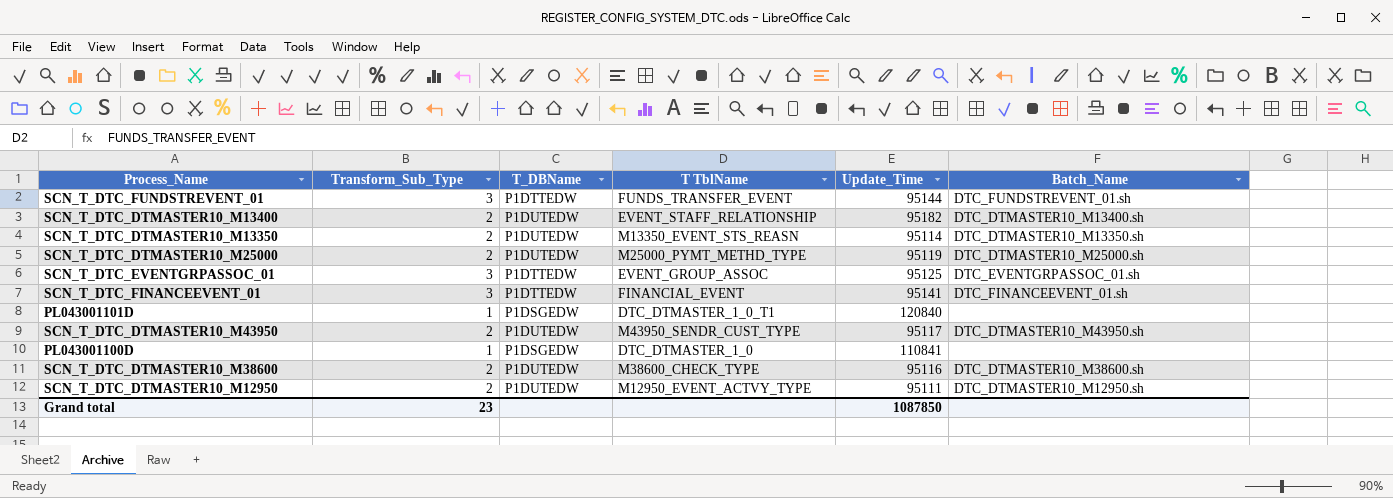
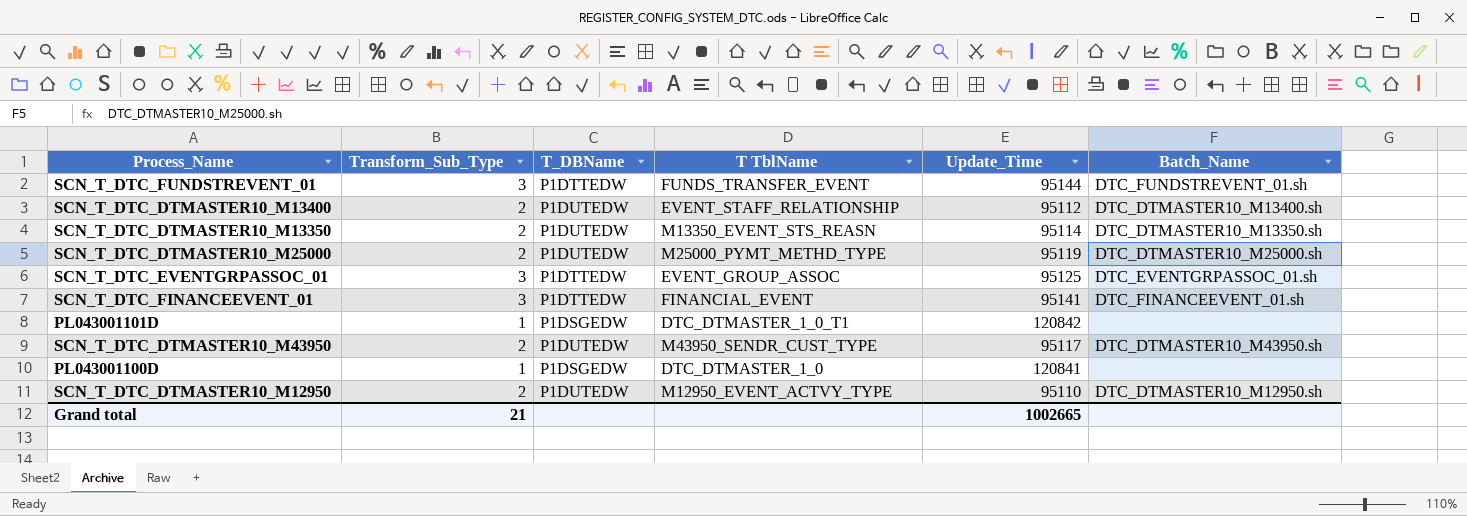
row SCN_T_DTC_DTMASTER10_M38600: 2 | P1DUTEDW | M38600_CHECK_TYPE | 95116 | DTC_DTMASTER10_M38600.sh -> none
SCN_T_DTC_DTMASTER10_M13400 | Update_Time: 95182 -> 95112
PL043001101D | Update_Time: 120840 -> 120842
PL043001100D | Update_Time: 110841 -> 120841
SCN_T_DTC_DTMASTER10_M12950 | Update_Time: 95111 -> 95110
Grand total | Transform_Sub_Type: 23 -> 21
Grand total | Update_Time: 1087850 -> 1002665

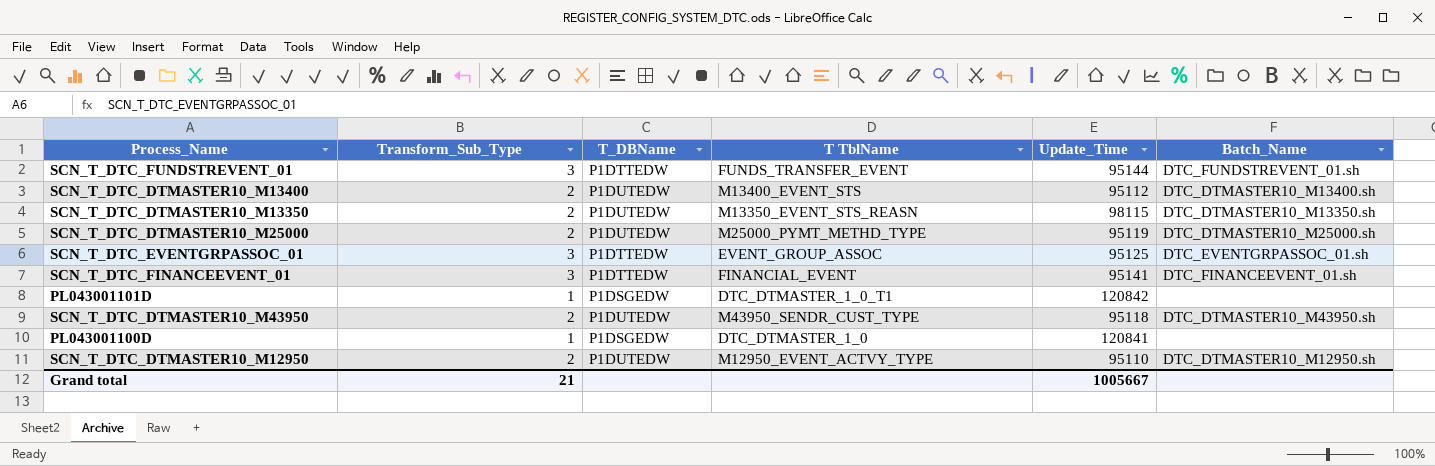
SCN_T_DTC_DTMASTER10_M13400 | T TblName: EVENT_STAFF_RELATIONSHIP -> M13400_EVENT_STS
SCN_T_DTC_DTMASTER10_M13350 | Update_Time: 95114 -> 98115
SCN_T_DTC_DTMASTER10_M43950 | Update_Time: 95117 -> 95118
Grand total | Update_Time: 1002665 -> 1005667

